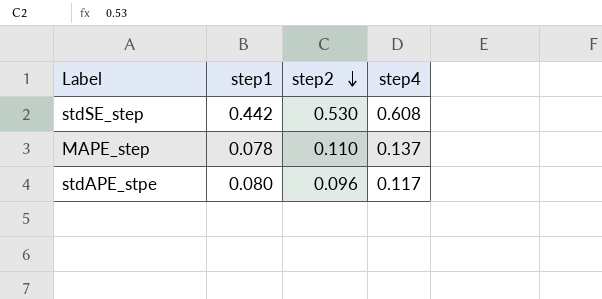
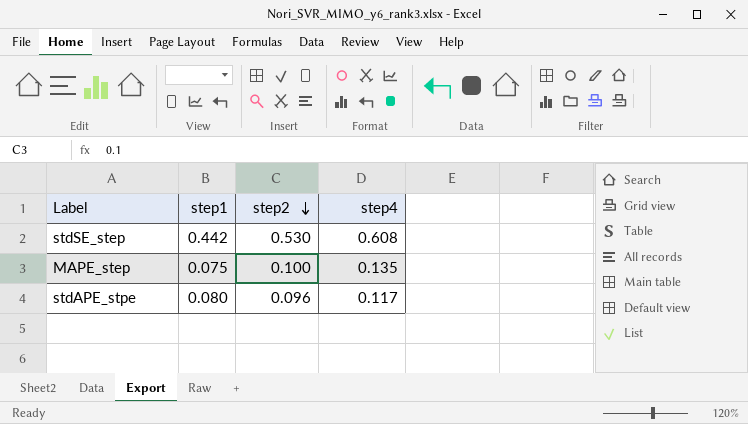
MAPE_step | step1: 0.078 -> 0.075
MAPE_step | step2: 0.110 -> 0.100
MAPE_step | step4: 0.137 -> 0.135

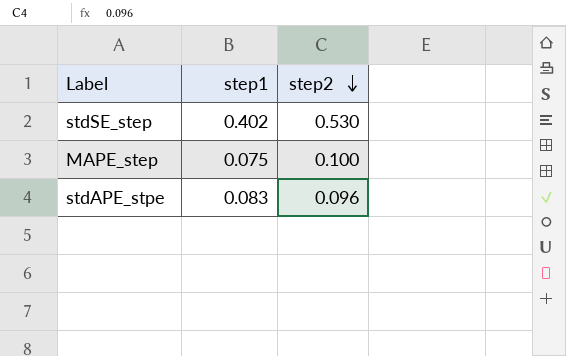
column step4 | position: 4 -> none
stdSE_step | step1: 0.442 -> 0.402
stdAPE_stpe | step1: 0.080 -> 0.083

